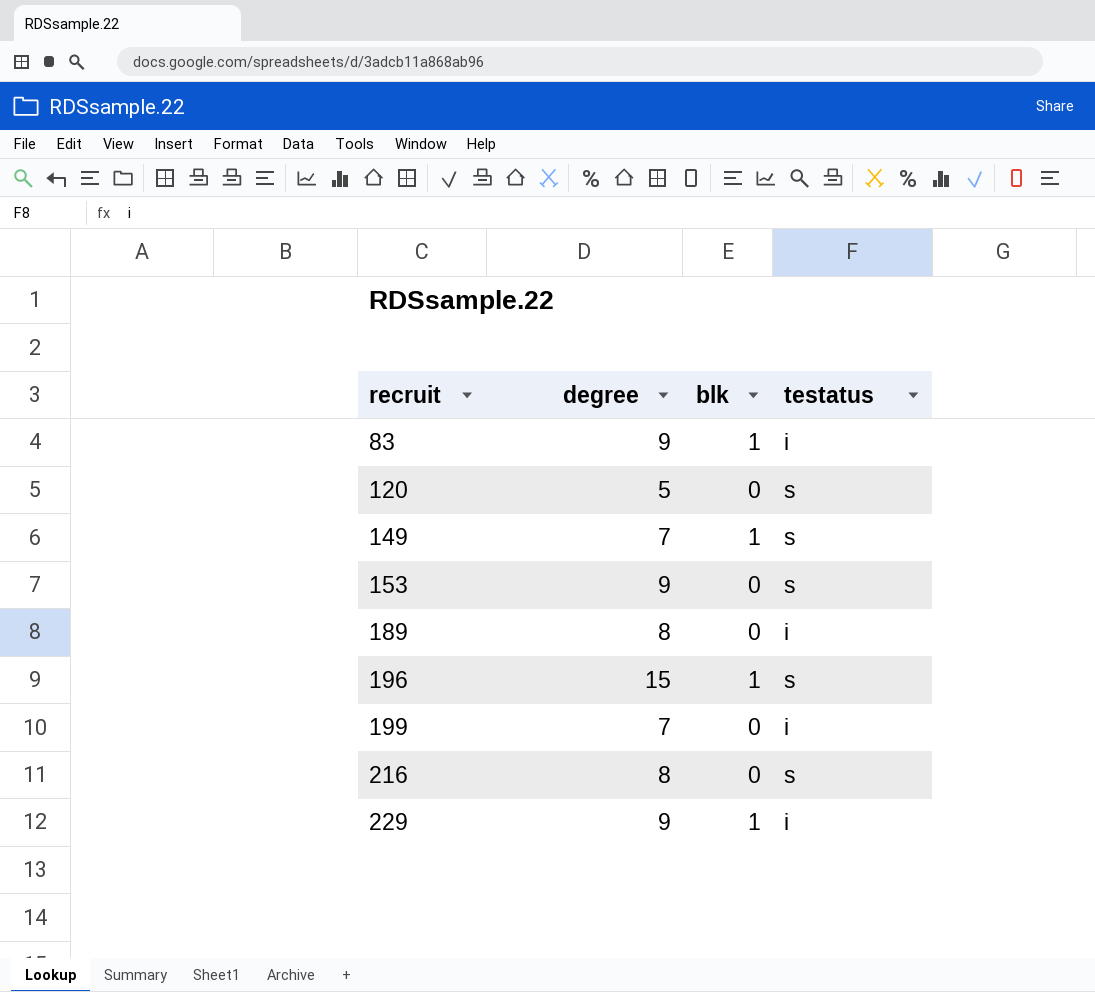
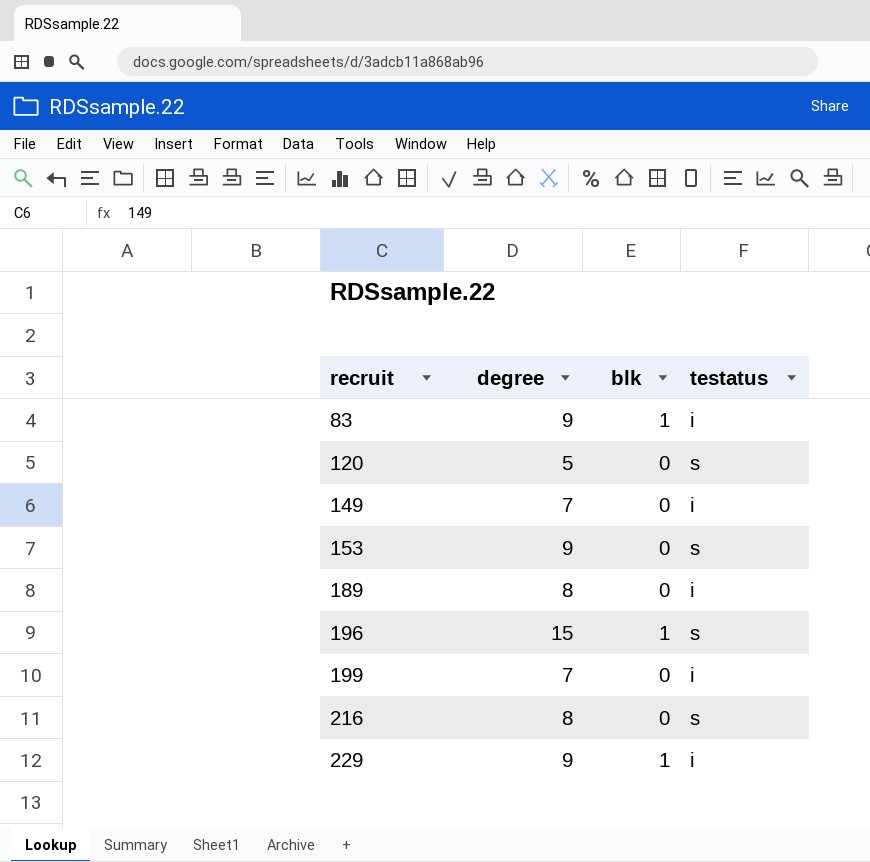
149 | blk: 1 -> 0
149 | testatus: s -> i

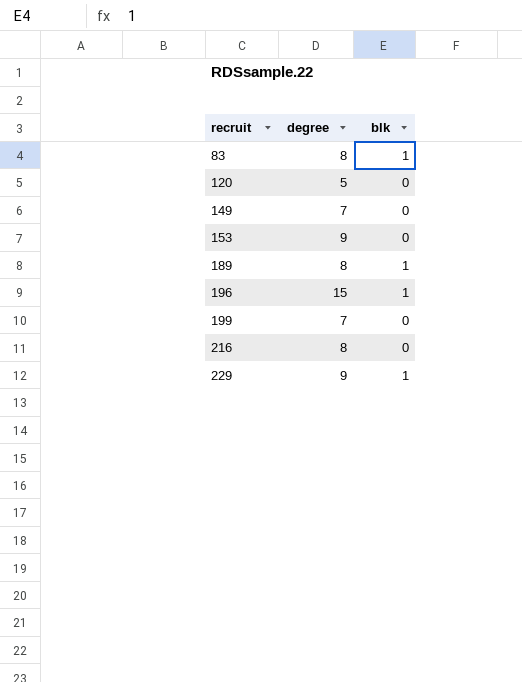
column testatus | position: 4 -> none
83 | degree: 9 -> 8
189 | blk: 0 -> 1

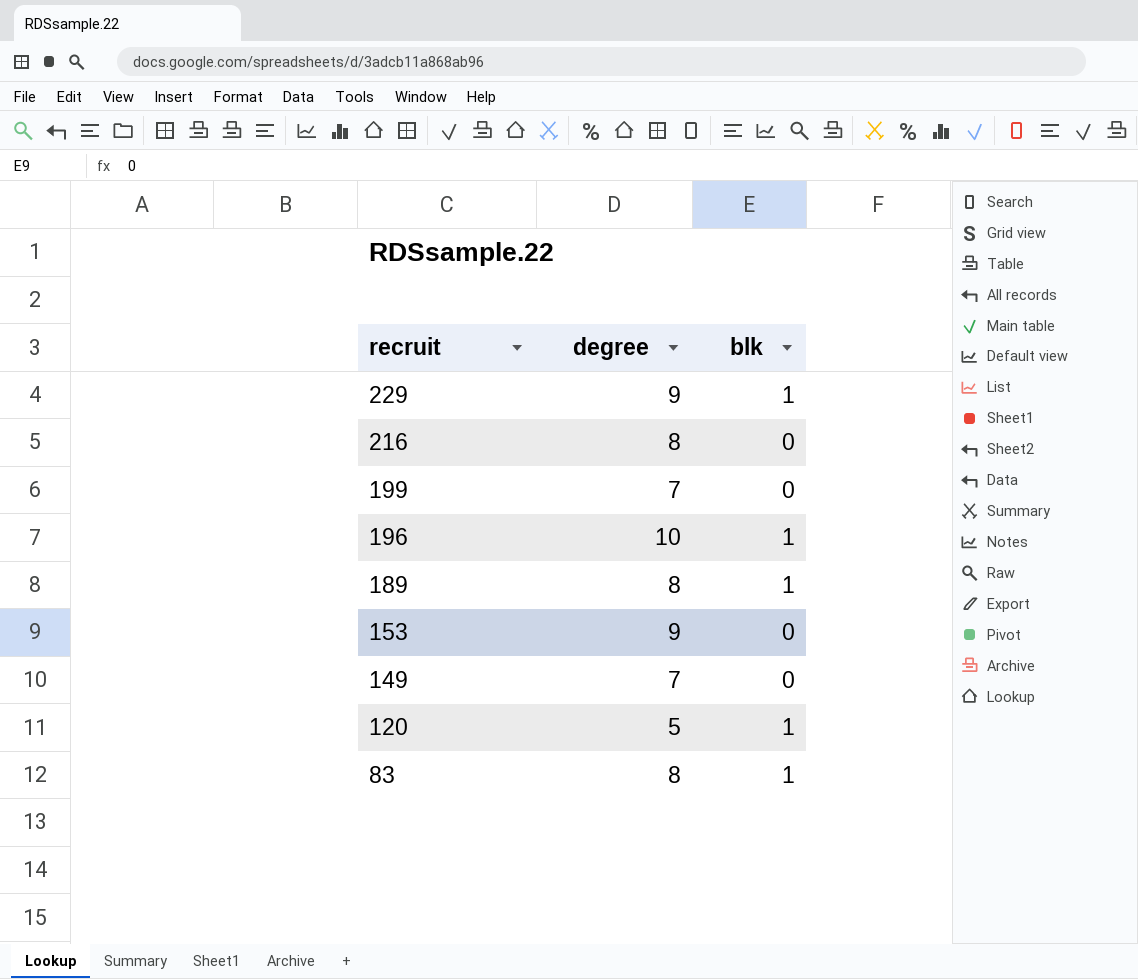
row order: recruit ascending -> recruit descending
196 | degree: 15 -> 10
120 | blk: 0 -> 1

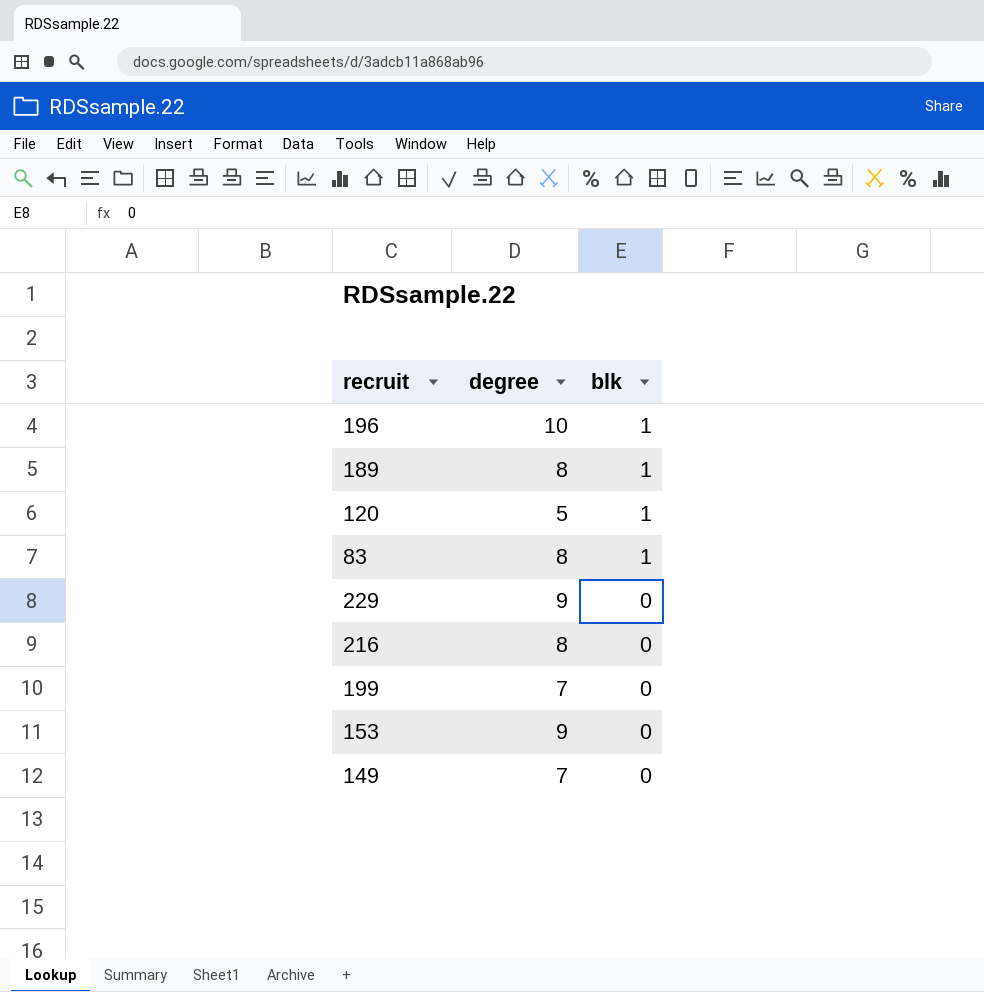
row order: recruit descending -> blk descending
229 | blk: 1 -> 0

